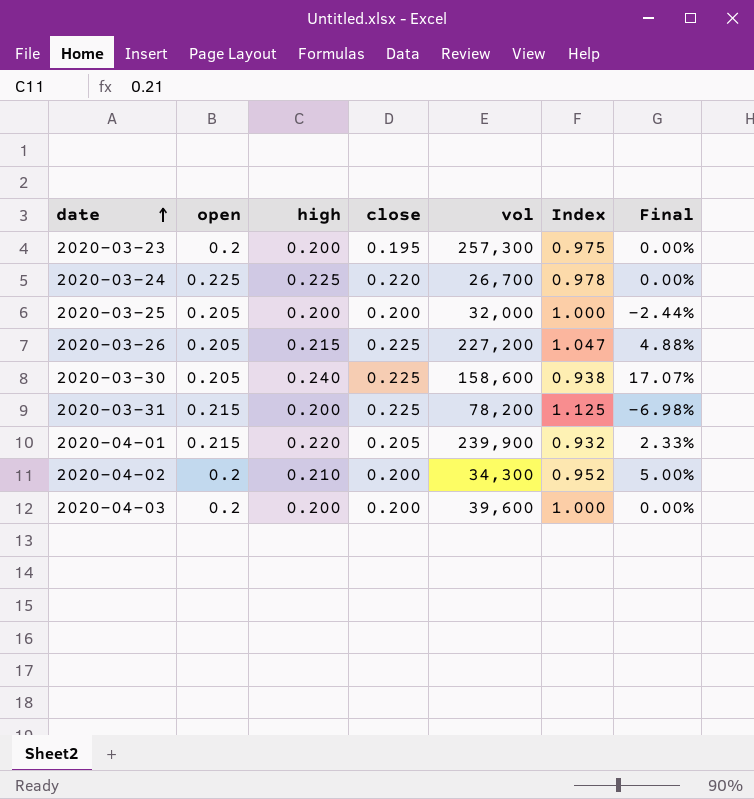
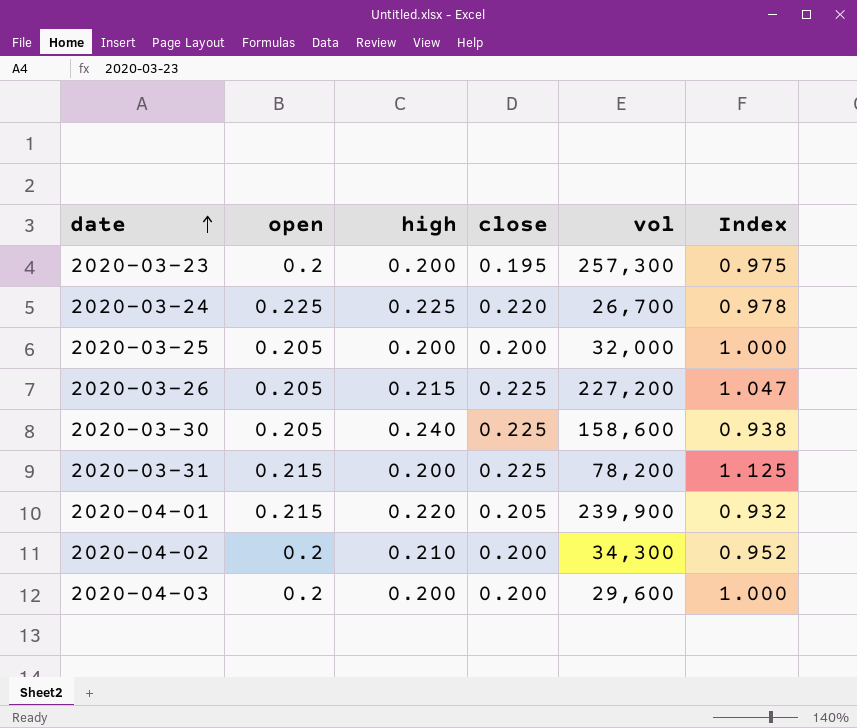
column Final | formula: ([high] - [open]) / [open] -> none
2020-04-03 | vol: 39,600 -> 29,600

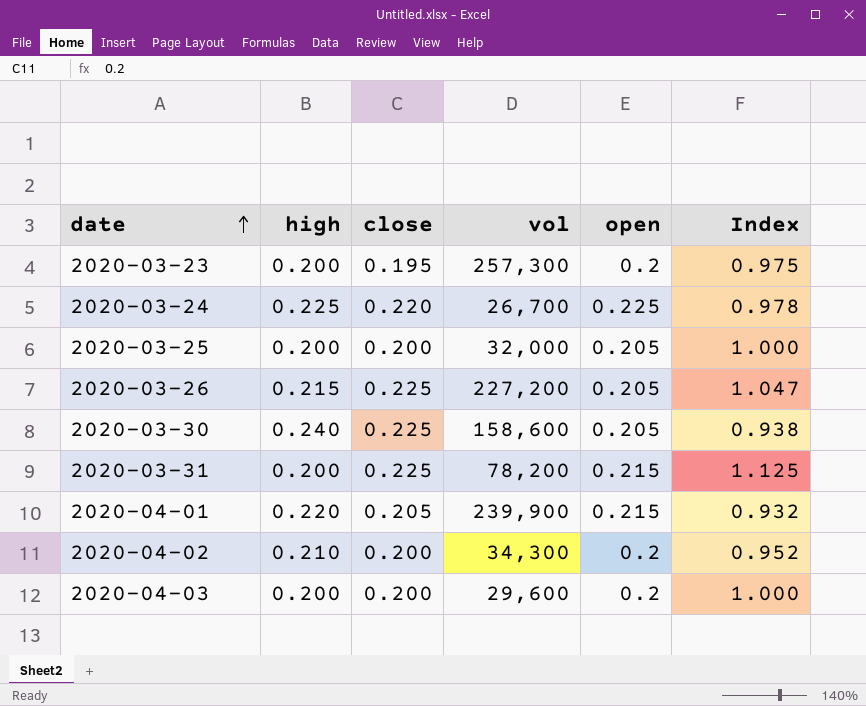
column open | position: 2 -> 5

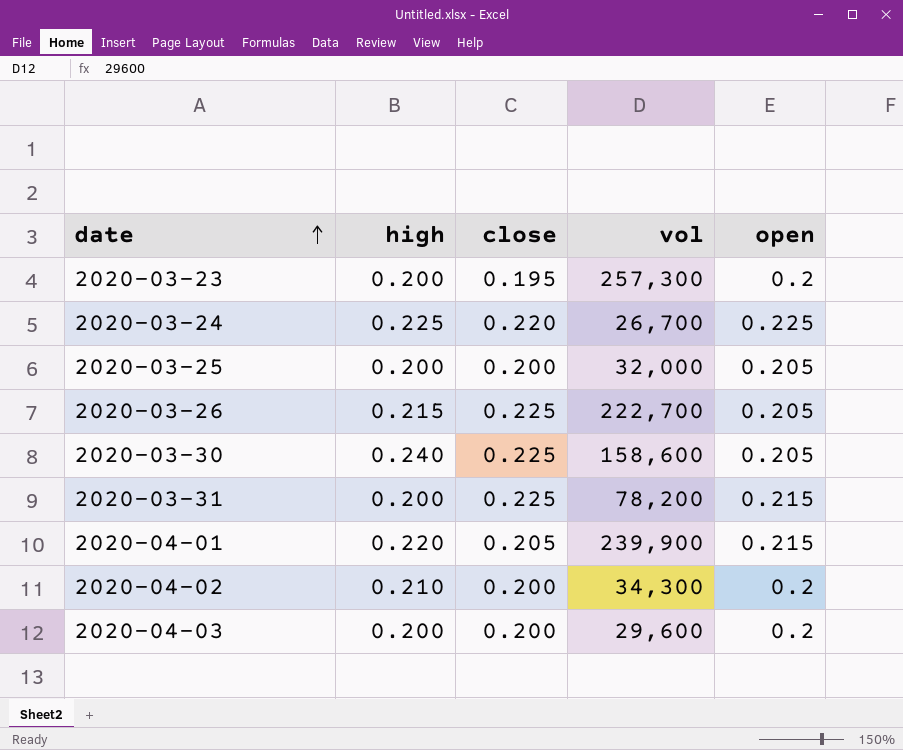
column Index | formula: [close] / [high] -> none
2020-03-26 | vol: 227,200 -> 222,700

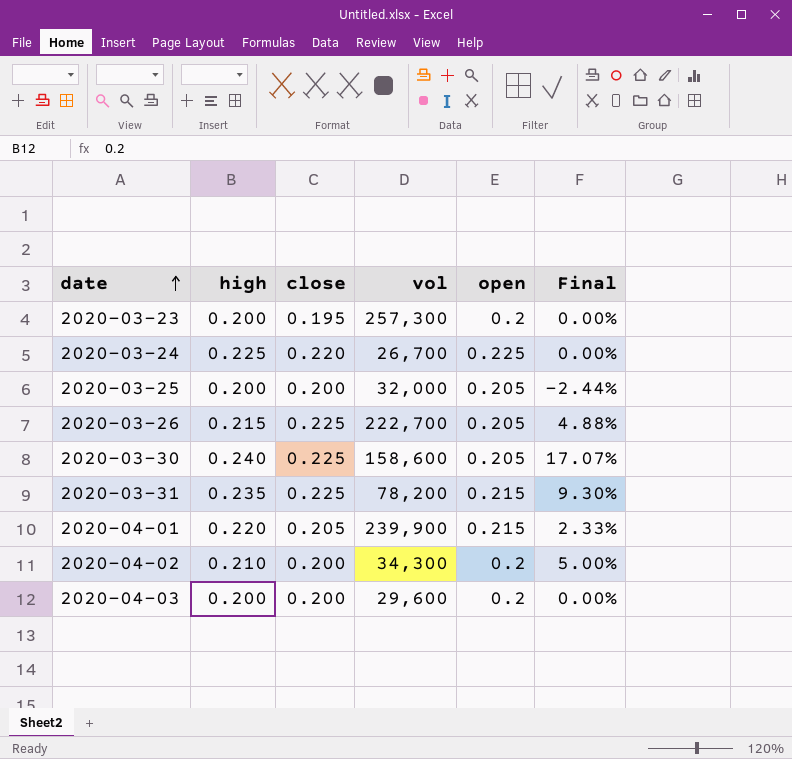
column Final | formula: none -> ([high] - [open]) / [open]
2020-03-31 | high: 0.200 -> 0.235

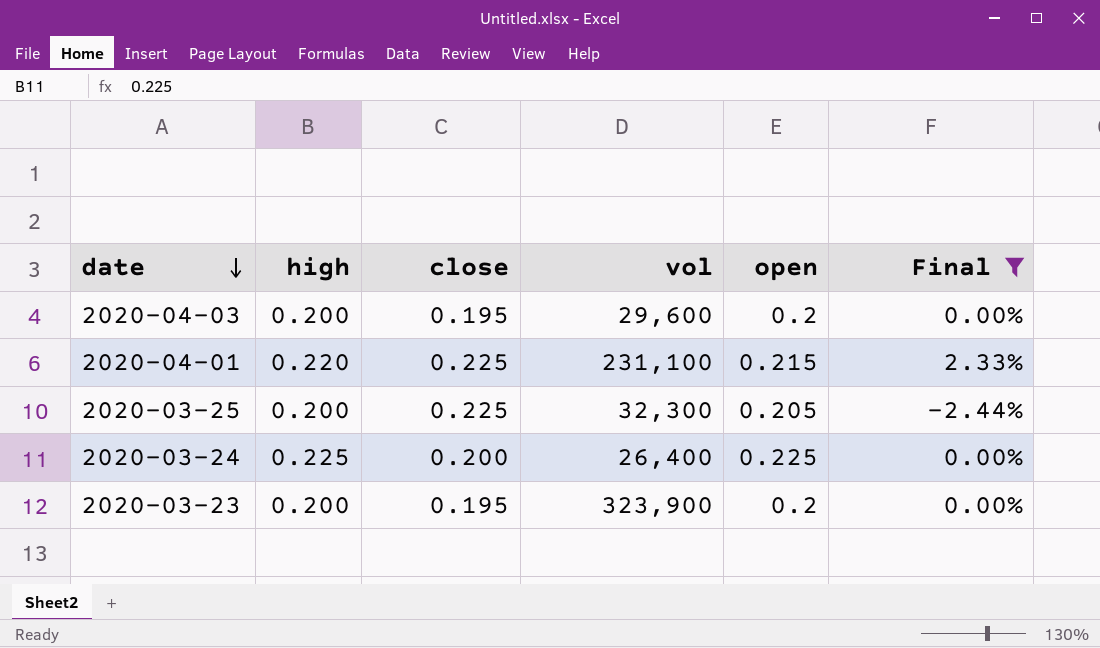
filter: none -> Final <= 2.33%
row order: date ascending -> date descending
2020-04-03 | close: 0.200 -> 0.195
2020-04-01 | close: 0.205 -> 0.225
2020-04-01 | vol: 239,900 -> 231,100
2020-03-25 | close: 0.200 -> 0.225
2020-03-25 | vol: 32,000 -> 32,300
2020-03-24 | close: 0.220 -> 0.200
2020-03-24 | vol: 26,700 -> 26,400
2020-03-23 | vol: 257,300 -> 323,900

